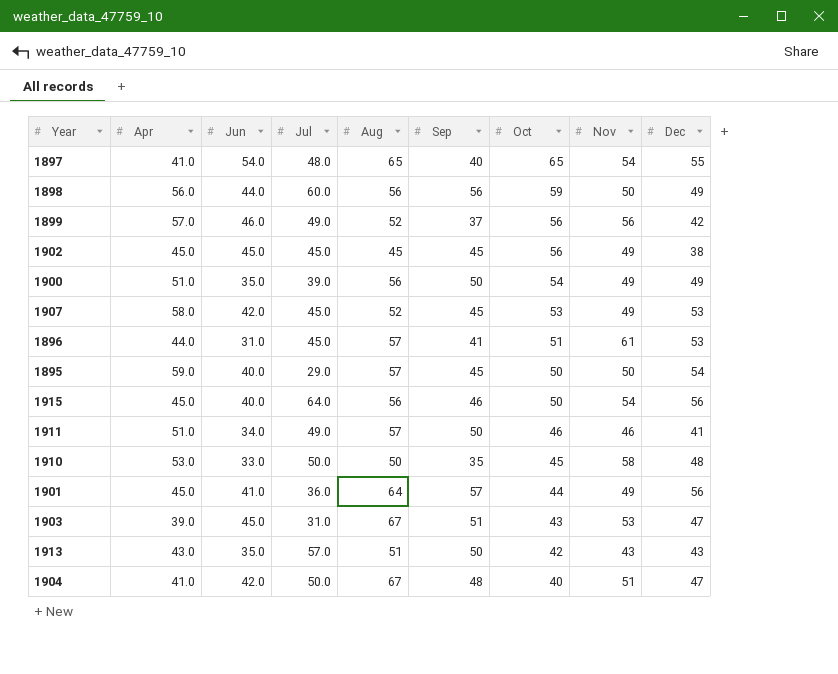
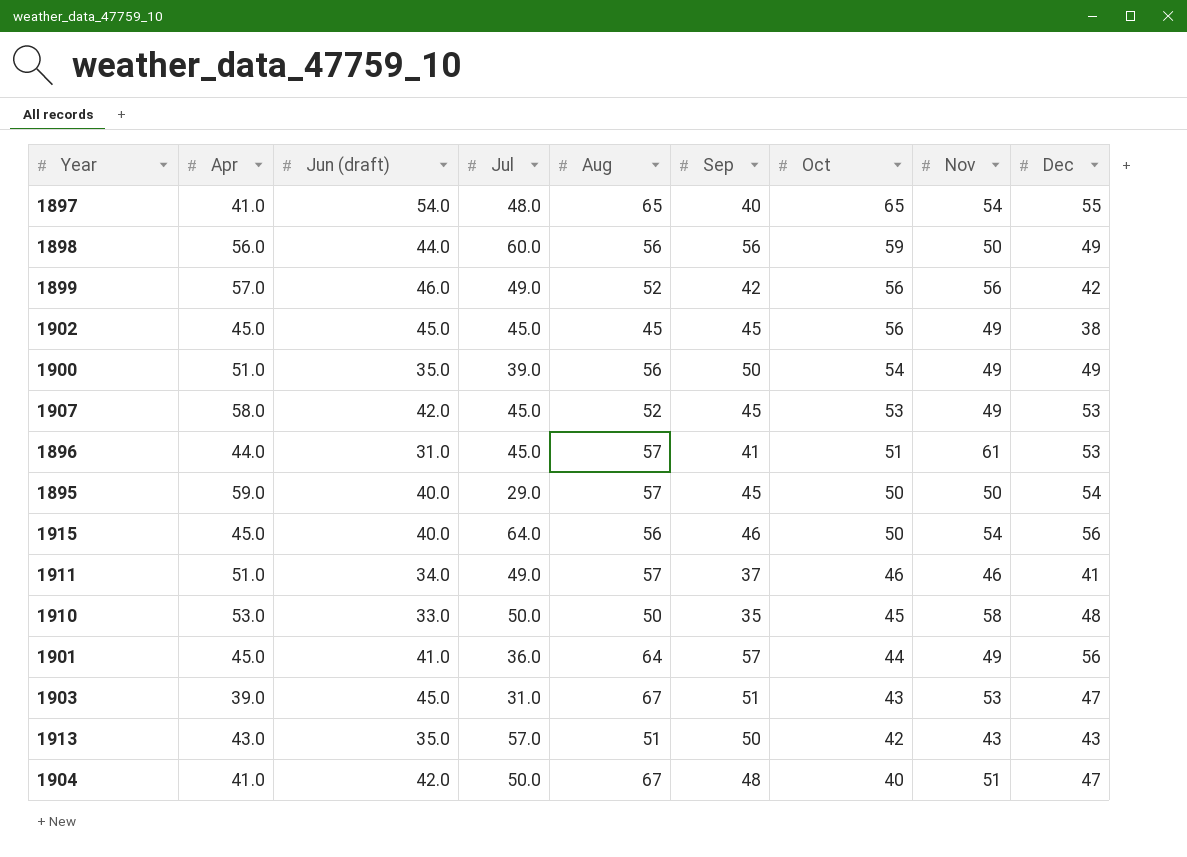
column name: Jun -> Jun (draft)
1899 | Sep: 37 -> 42
1911 | Sep: 50 -> 37

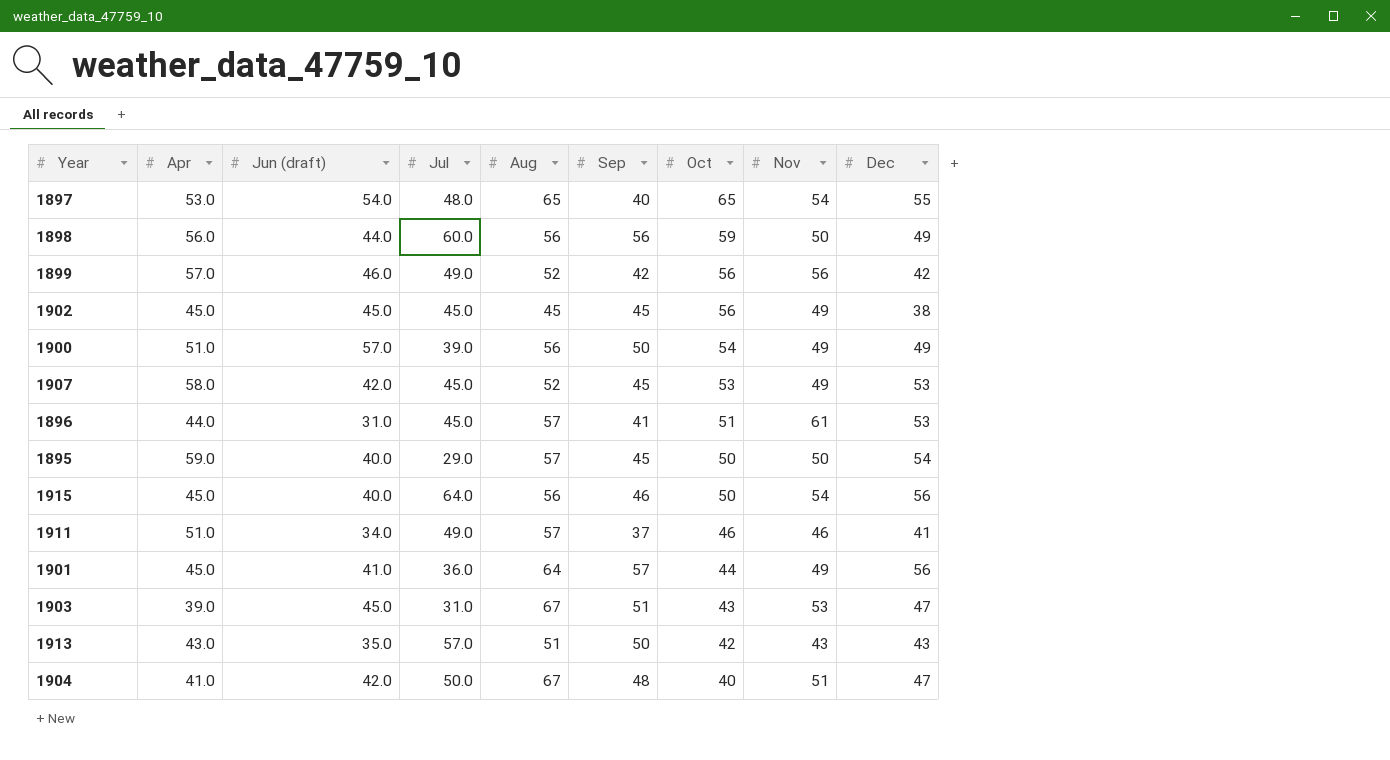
row 1910: 53.0 | 33.0 | 50.0 | 50 | 35 | 45 | 58 | 48 -> none
1897 | Apr: 41.0 -> 53.0
1900 | Jun (draft): 35.0 -> 57.0

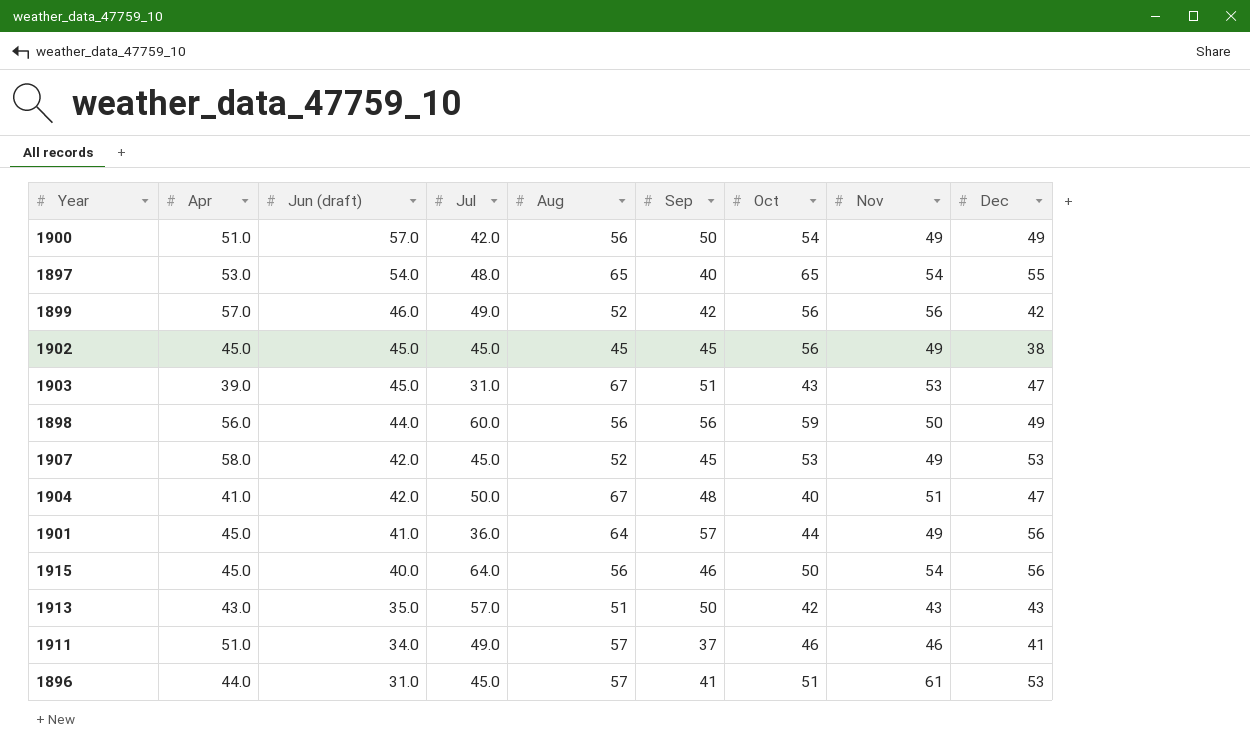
row order: Oct descending -> Jun (draft) descending
row 1895: 59.0 | 40.0 | 29.0 | 57 | 45 | 50 | 50 | 54 -> none
1900 | Jul: 39.0 -> 42.0

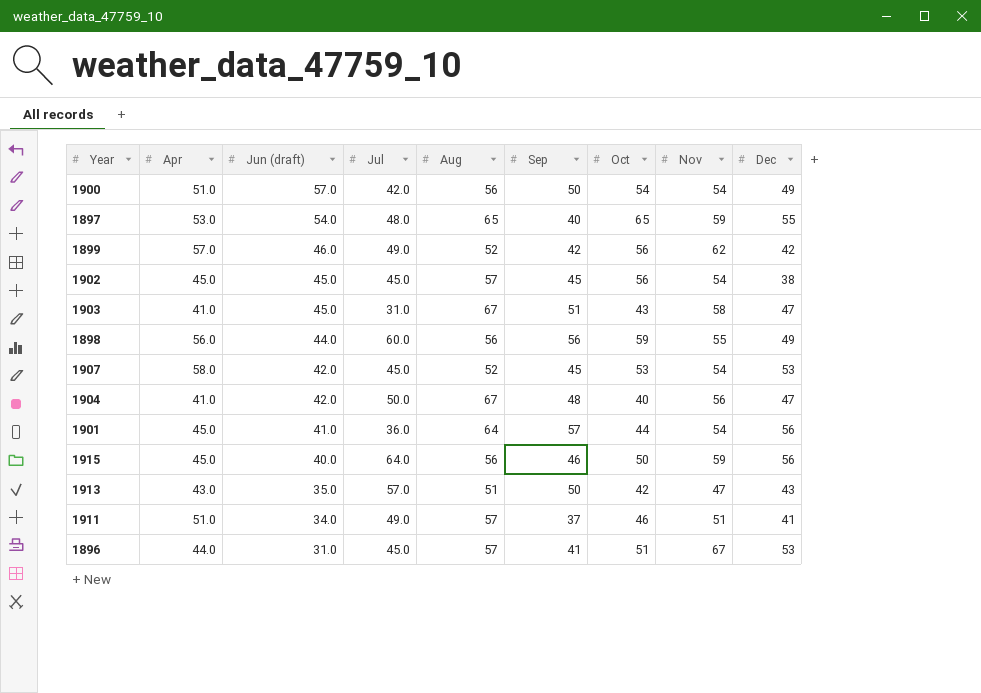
1900 | Nov: 49 -> 54
1897 | Nov: 54 -> 59
1899 | Nov: 56 -> 62
1902 | Aug: 45 -> 57
1902 | Nov: 49 -> 54
1903 | Apr: 39.0 -> 41.0
1903 | Nov: 53 -> 58
1898 | Nov: 50 -> 55
1907 | Nov: 49 -> 54
1904 | Nov: 51 -> 56
1901 | Nov: 49 -> 54
1915 | Nov: 54 -> 59
1913 | Nov: 43 -> 47
1911 | Nov: 46 -> 51
1896 | Nov: 61 -> 67

